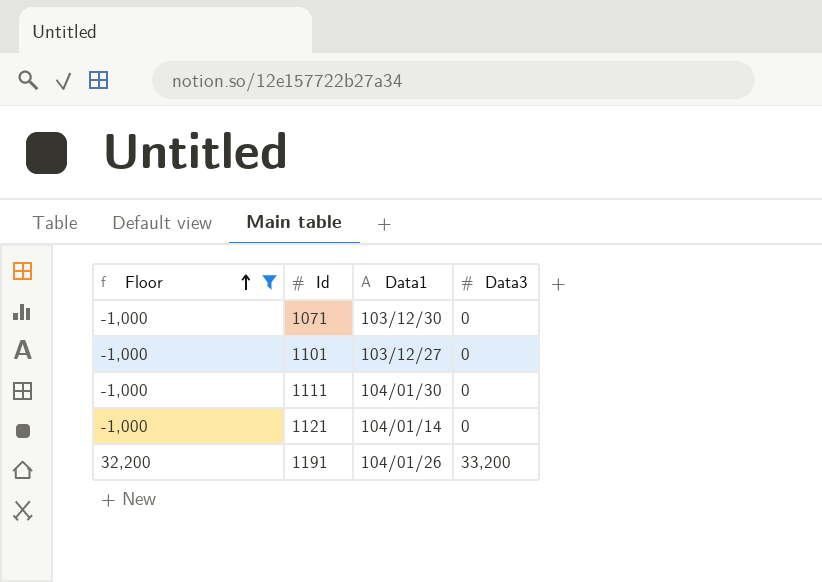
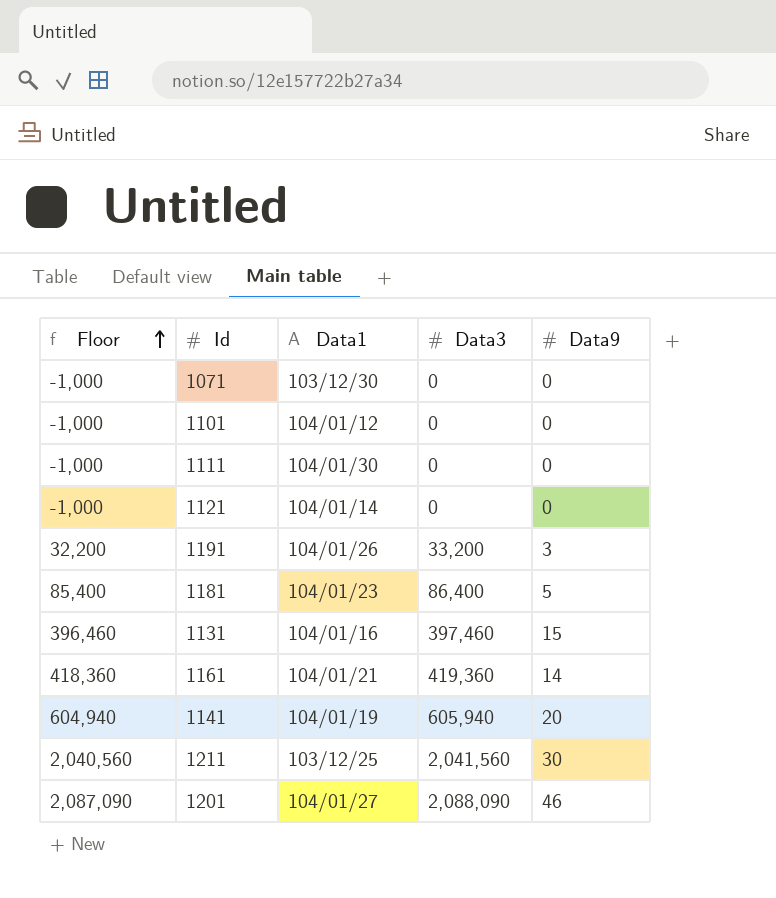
filter: Floor <= 32,200 -> none
column Data9 | position: none -> 5
1101 | Data1: 103/12/27 -> 104/01/12

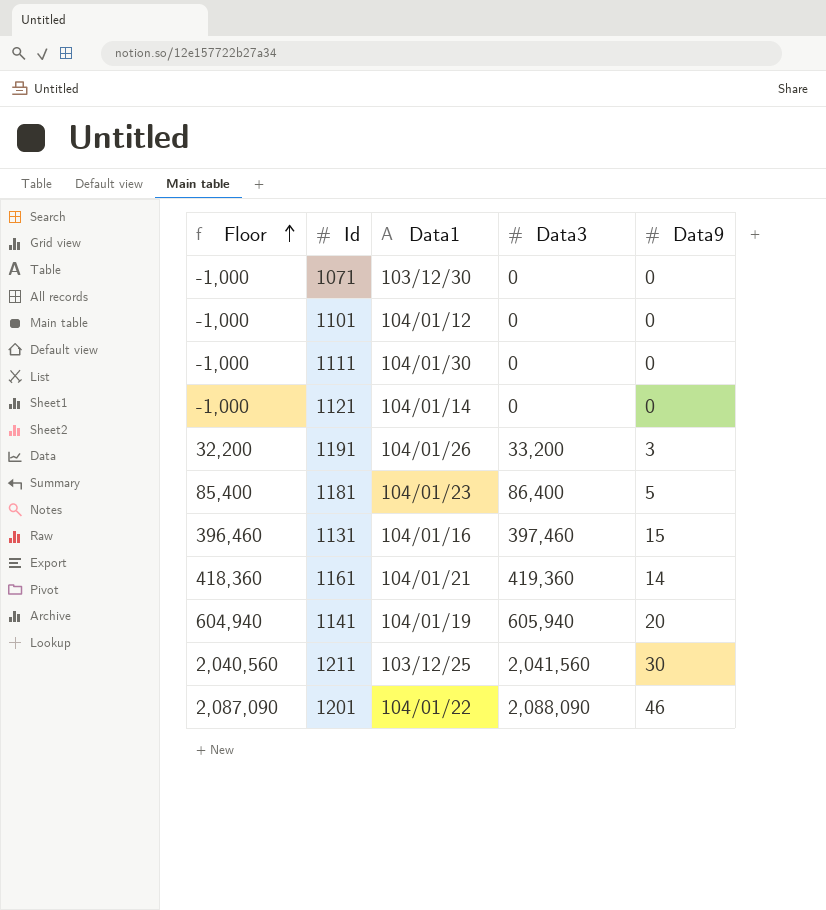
1201 | Data1: 104/01/27 -> 104/01/22

